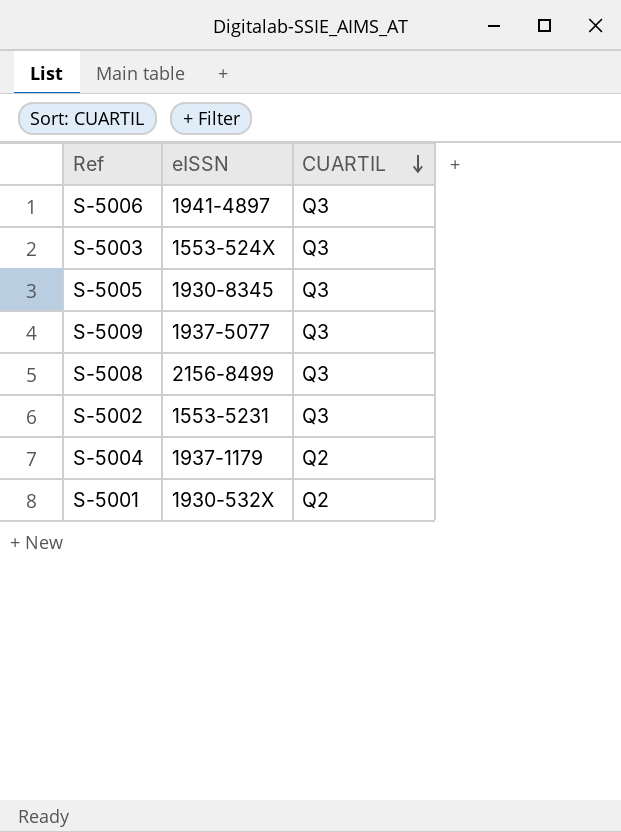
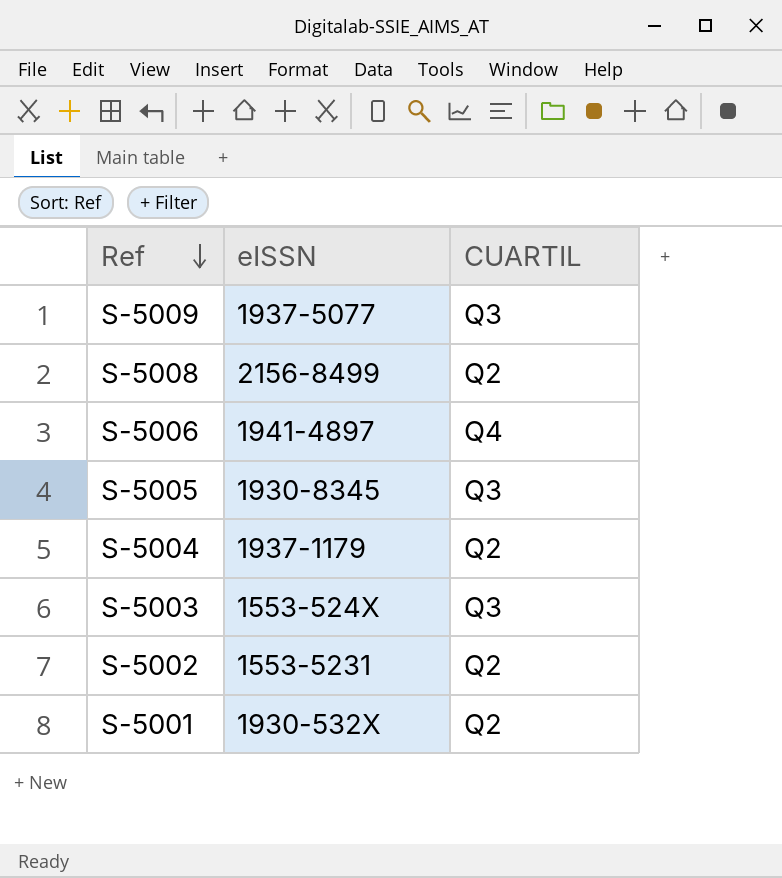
row order: CUARTIL descending -> Ref descending
S-5008 | CUARTIL: Q3 -> Q2
S-5006 | CUARTIL: Q3 -> Q4
S-5002 | CUARTIL: Q3 -> Q2

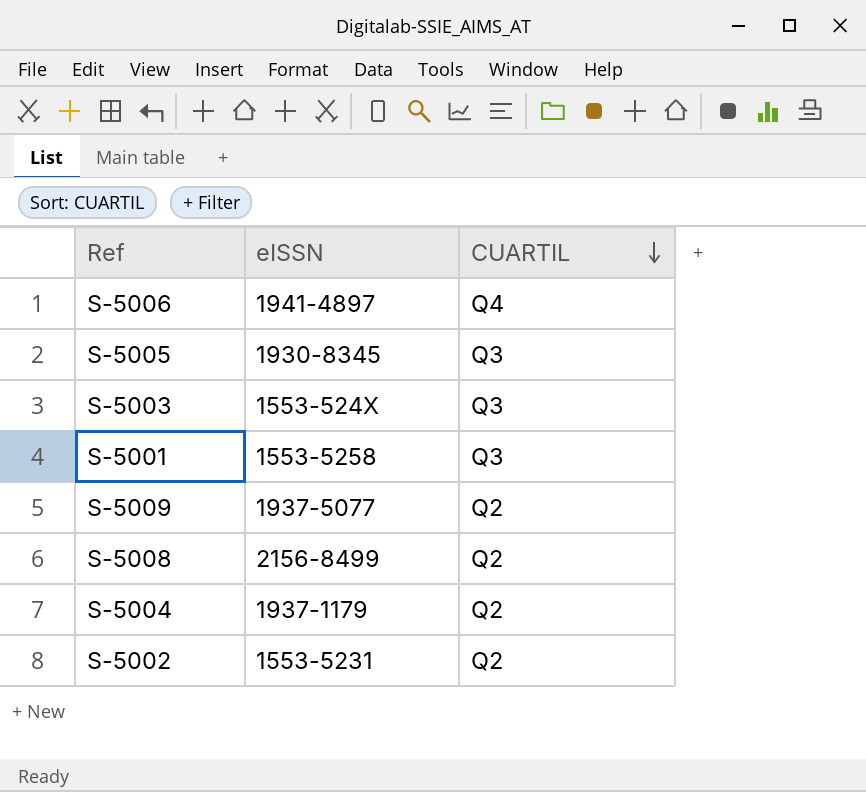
row order: Ref descending -> CUARTIL descending
S-5001 | eISSN: 1930-532X -> 1553-5258
S-5001 | CUARTIL: Q2 -> Q3
S-5009 | CUARTIL: Q3 -> Q2

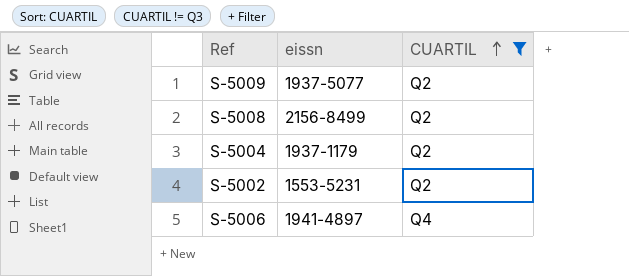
filter: none -> CUARTIL != Q3
row order: CUARTIL descending -> CUARTIL ascending
column name: eISSN -> eissn

